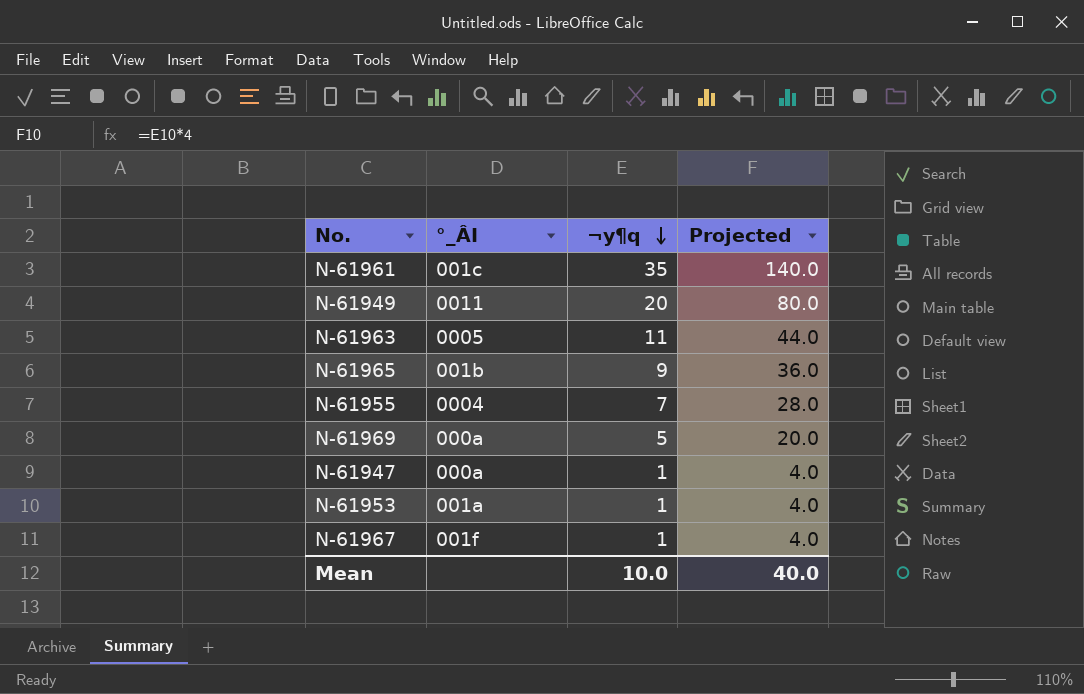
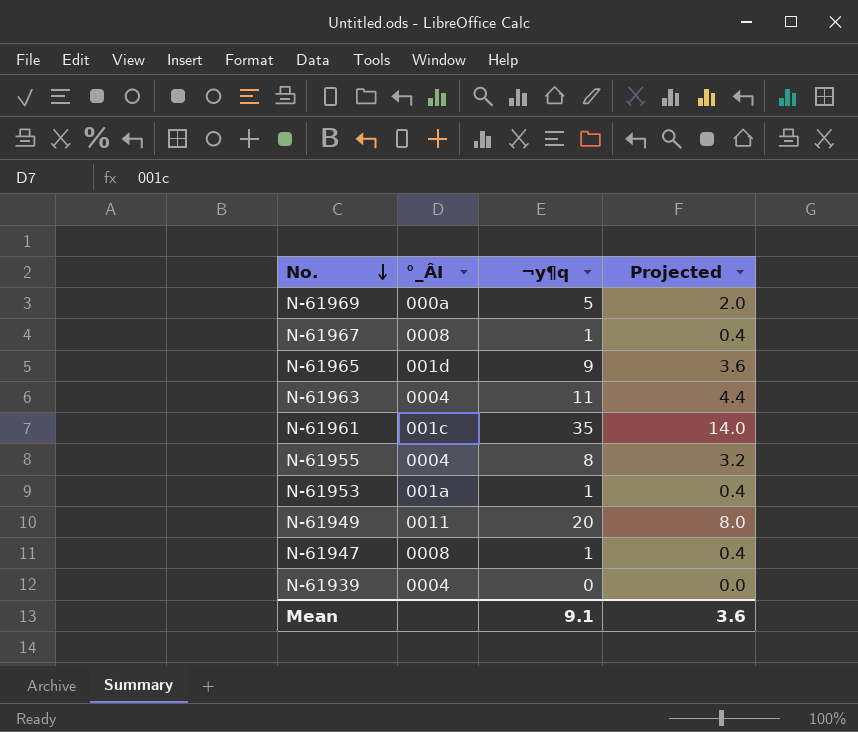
row order: ¬y¶q descending -> No. descending
column Projected | formula: [¬y¶q] * 4 -> [¬y¶q] * 0.4
N-61967 | °_ÂI: 001f -> 0008
N-61965 | °_ÂI: 001b -> 001d
N-61963 | °_ÂI: 0005 -> 0004
N-61955 | ¬y¶q: 7 -> 8
N-61947 | °_ÂI: 000a -> 0008
row N-61939: none -> 0004 | 0 | 0.0
Mean | ¬y¶q: 10.0 -> 9.1
Mean | Projected: 40.0 -> 3.6

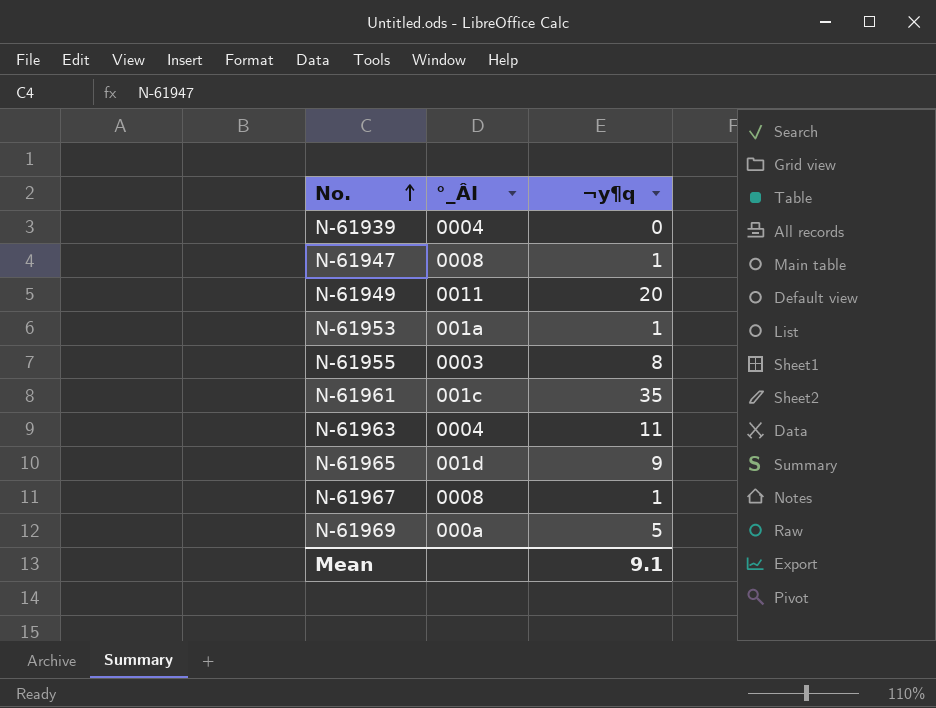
row order: No. descending -> No. ascending
column Projected | formula: [¬y¶q] * 0.4 -> none
N-61955 | °_ÂI: 0004 -> 0003

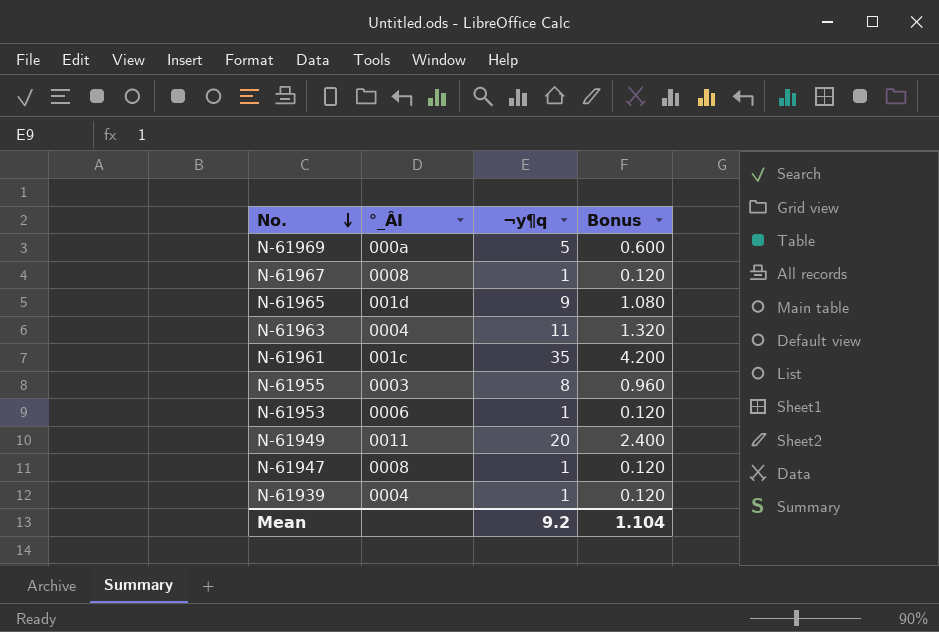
row order: No. ascending -> No. descending
column Bonus | formula: none -> [¬y¶q] * 0.12
N-61953 | °_ÂI: 001a -> 0006
N-61939 | ¬y¶q: 0 -> 1
Mean | ¬y¶q: 9.1 -> 9.2

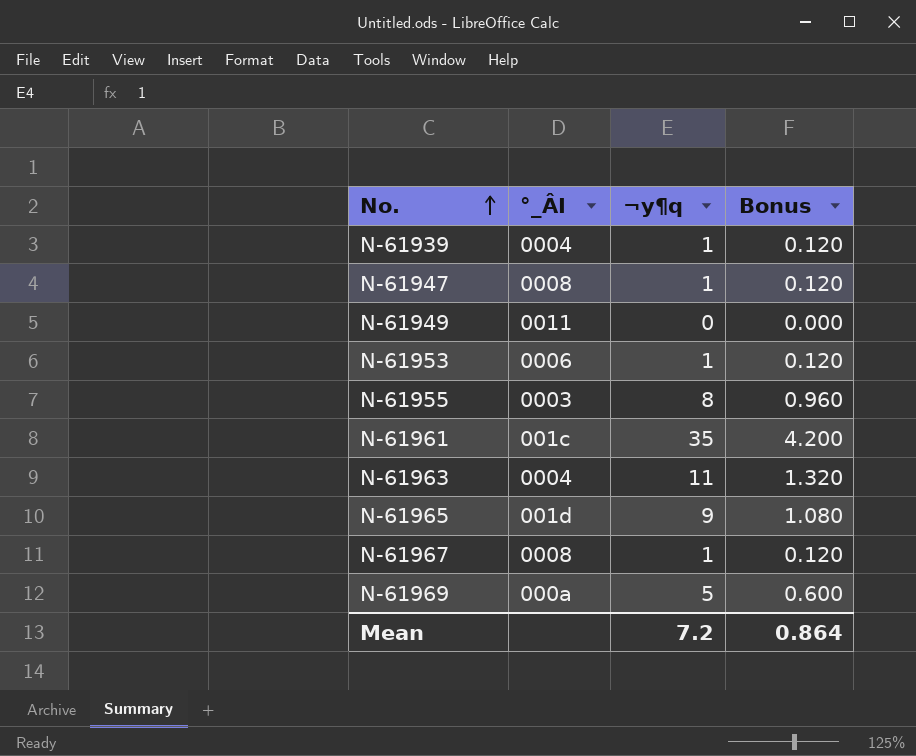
row order: No. descending -> No. ascending
N-61949 | ¬y¶q: 20 -> 0
N-61949 | Bonus: 2.400 -> 0.000
Mean | ¬y¶q: 9.2 -> 7.2
Mean | Bonus: 1.104 -> 0.864

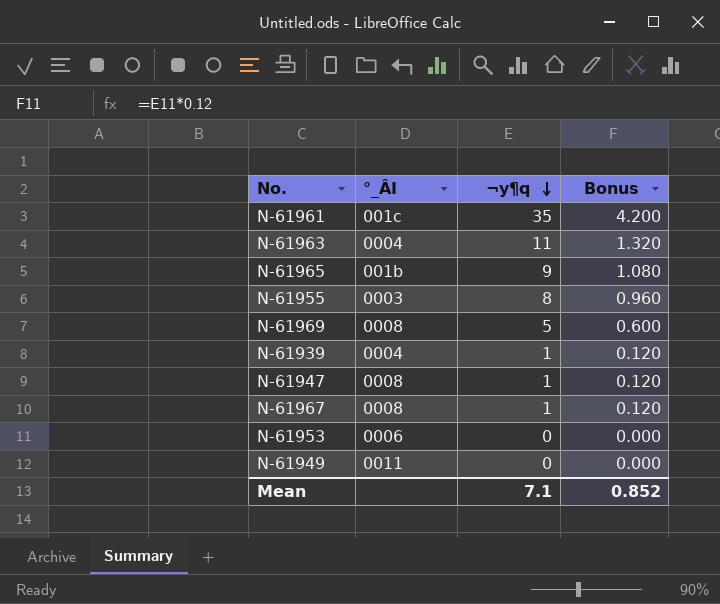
row order: No. ascending -> ¬y¶q descending
N-61965 | °_ÂI: 001d -> 001b
N-61969 | °_ÂI: 000a -> 0008
N-61953 | ¬y¶q: 1 -> 0
N-61953 | Bonus: 0.120 -> 0.000
Mean | ¬y¶q: 7.2 -> 7.1
Mean | Bonus: 0.864 -> 0.852

